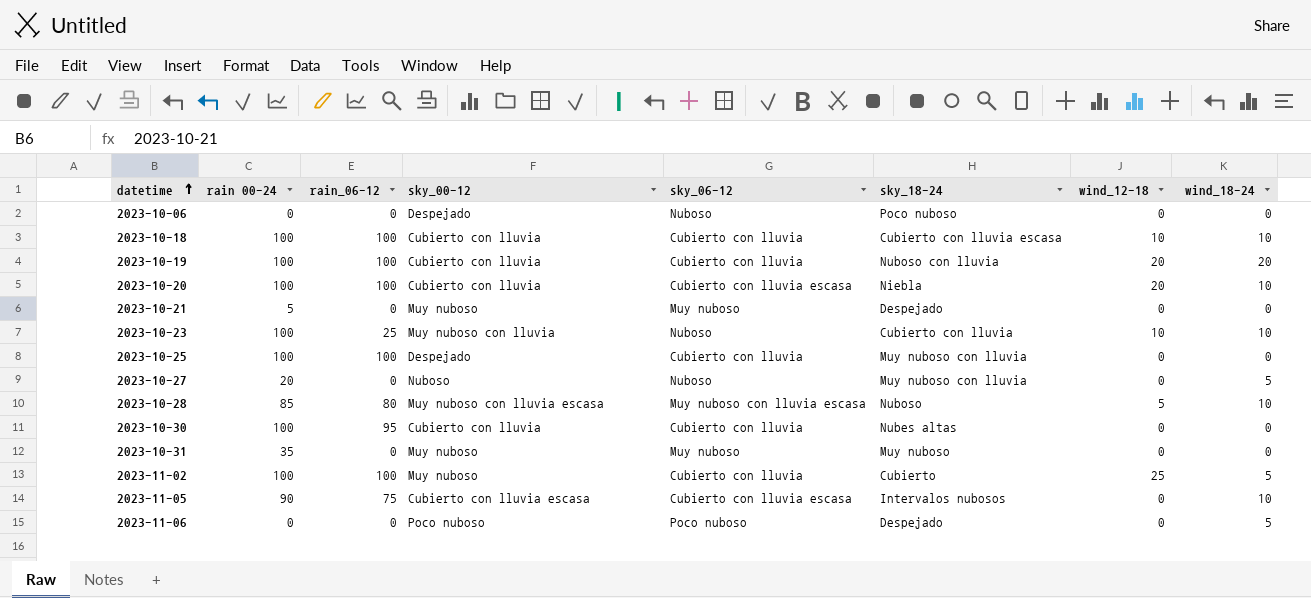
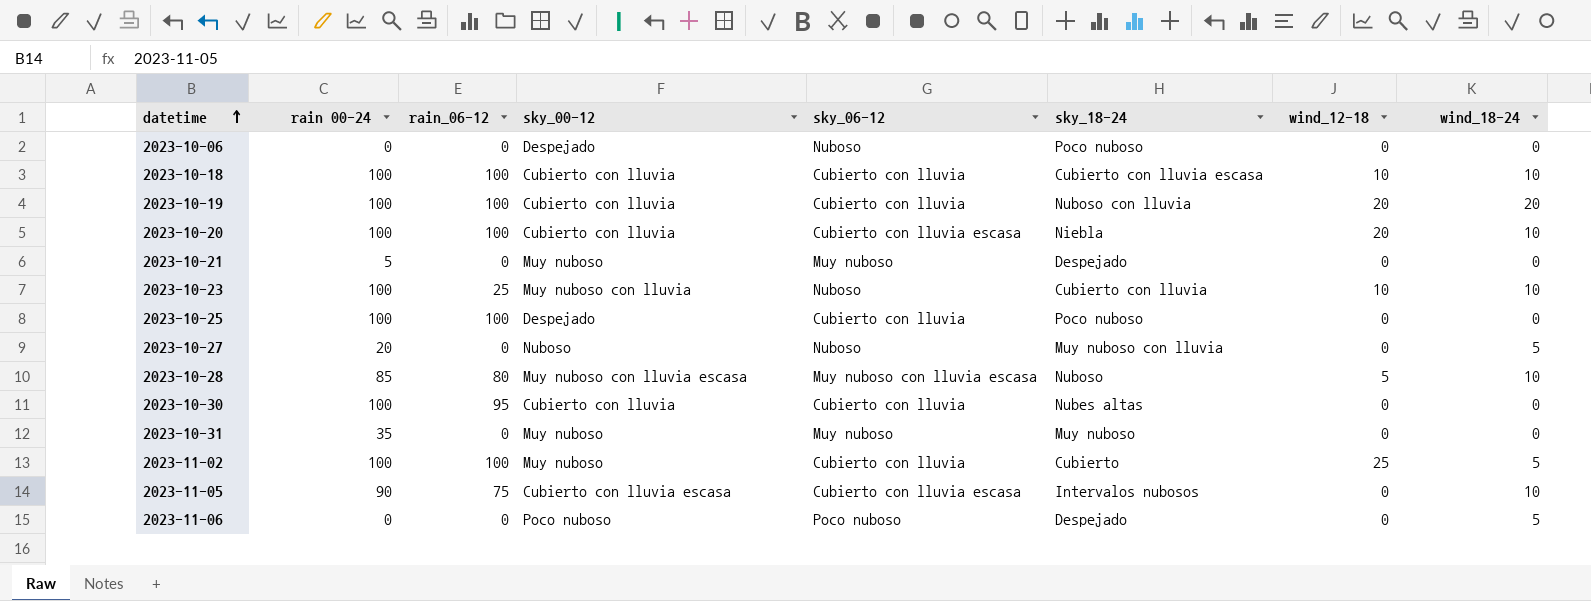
2023-10-25 | sky_18-24: Muy nuboso con lluvia -> Poco nuboso

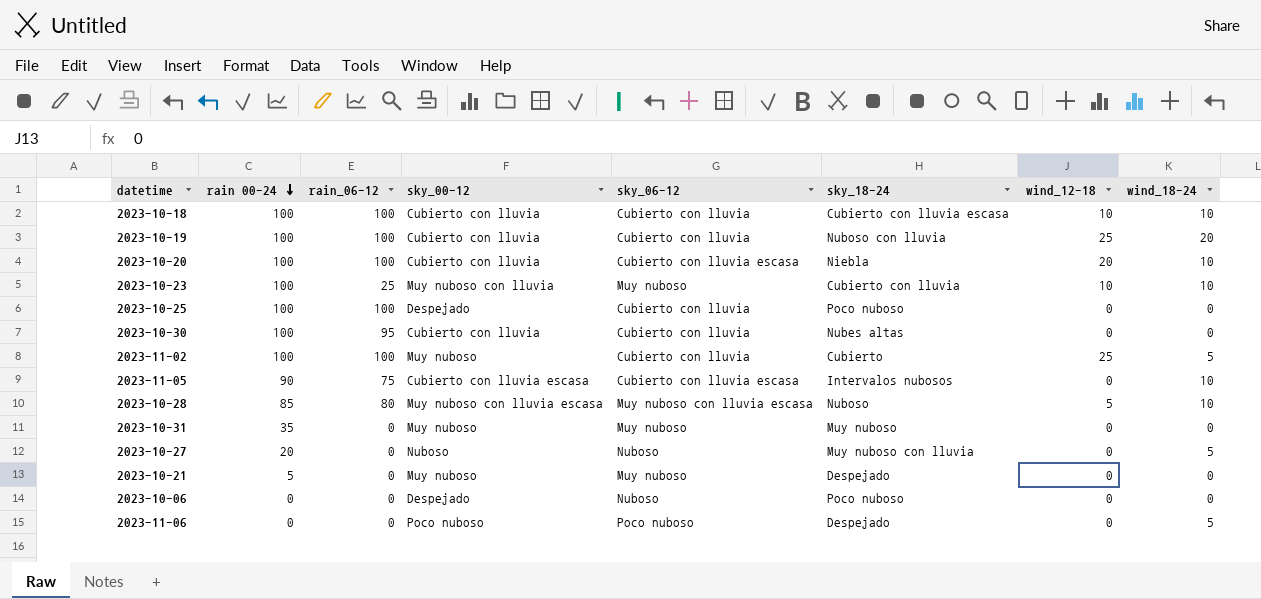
row order: datetime ascending -> rain 00-24 descending
2023-10-19 | wind_12-18: 20 -> 25
2023-10-23 | sky_06-12: Nuboso -> Muy nuboso

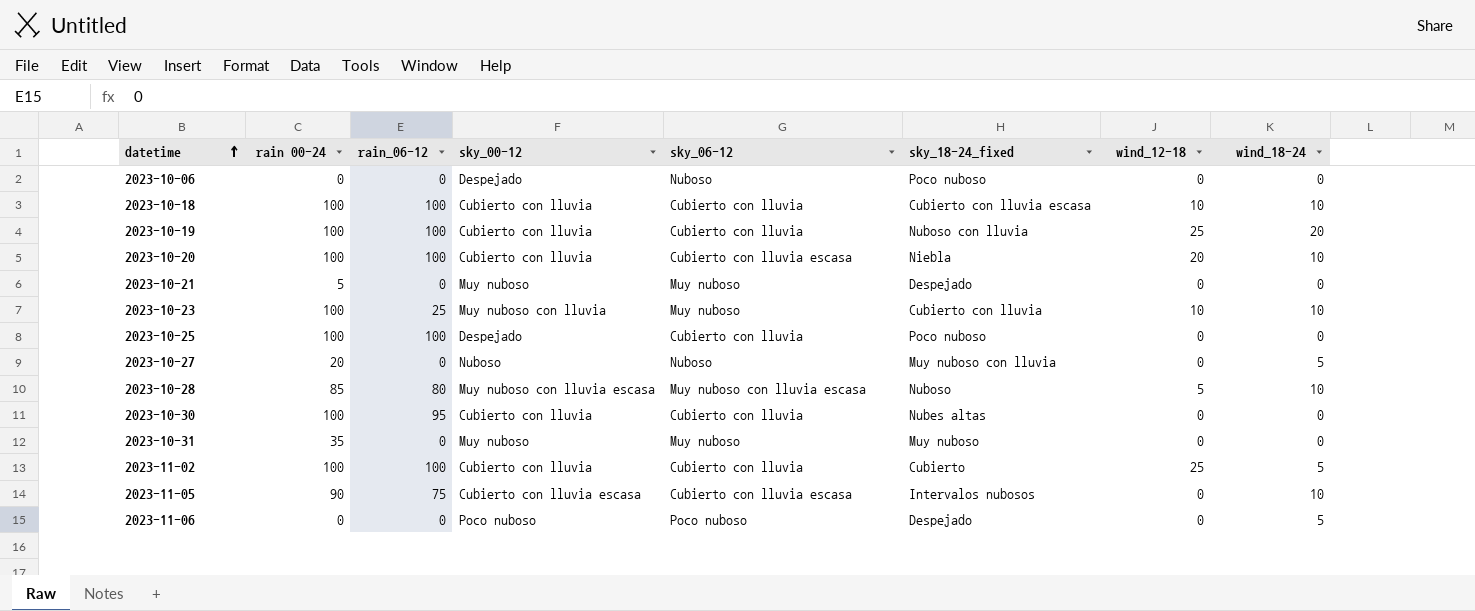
row order: rain 00-24 descending -> datetime ascending
column name: sky_18-24 -> sky_18-24_fixed
2023-11-02 | sky_00-12: Muy nuboso -> Cubierto con lluvia

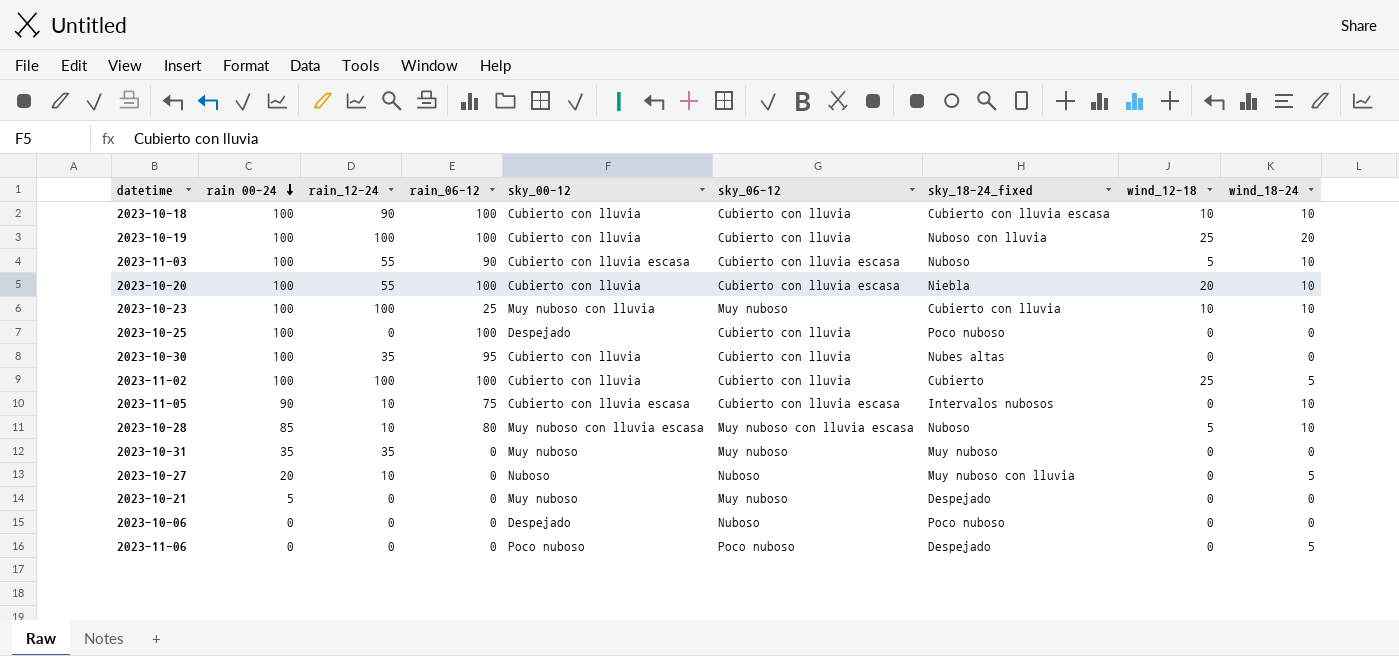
row order: datetime ascending -> rain 00-24 descending
column rain_12-24 | position: none -> 3
row 2023-11-03: none -> 100 | 55 | 90 | Cubierto con lluvia escasa | Cubierto con lluvia escasa | Nuboso | 5 | 10

